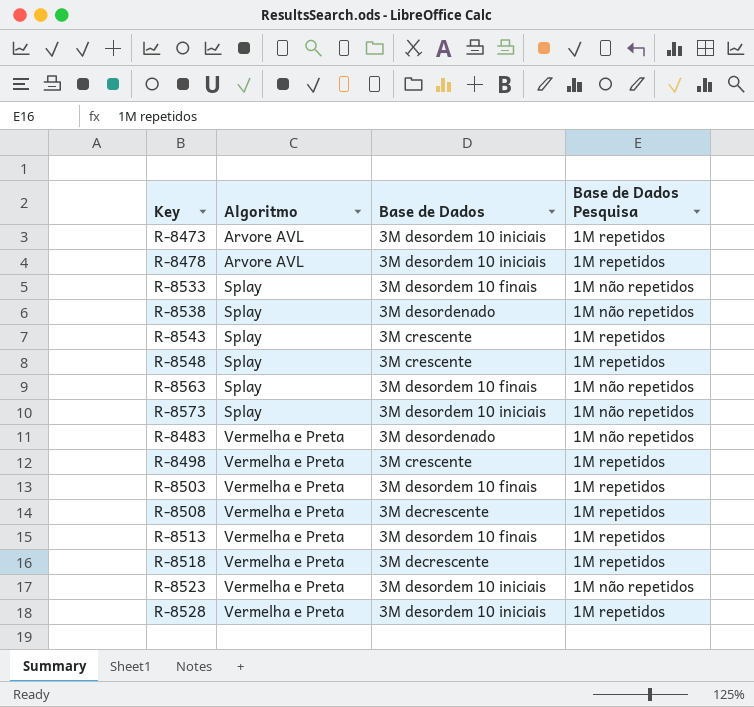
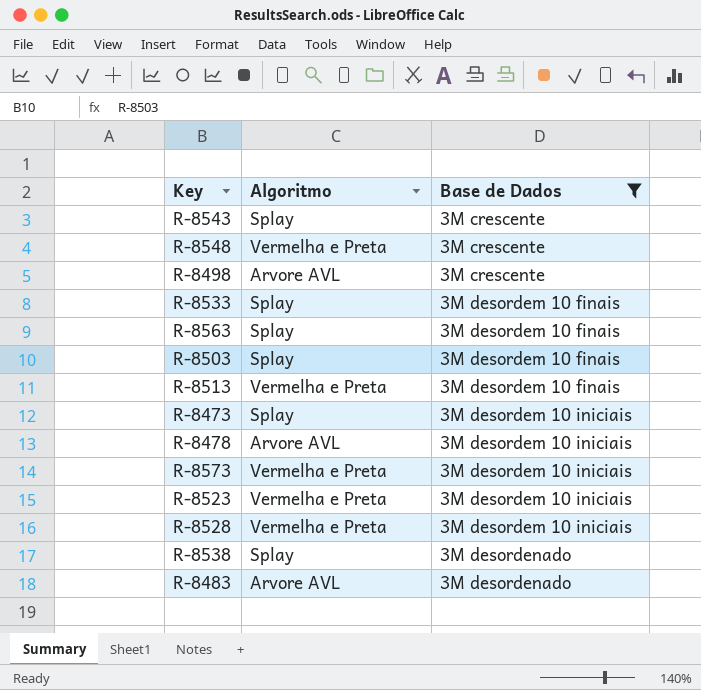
filter: none -> Base de Dados != 3M decrescente
row order: Algoritmo ascending -> Base de Dados ascending
column Base de Dados Pesquisa | position: 4 -> none
R-8548 | Algoritmo: Splay -> Vermelha e Preta
R-8498 | Algoritmo: Vermelha e Preta -> Arvore AVL
R-8503 | Algoritmo: Vermelha e Preta -> Splay
R-8473 | Algoritmo: Arvore AVL -> Splay
R-8573 | Algoritmo: Splay -> Vermelha e Preta
R-8483 | Algoritmo: Vermelha e Preta -> Arvore AVL

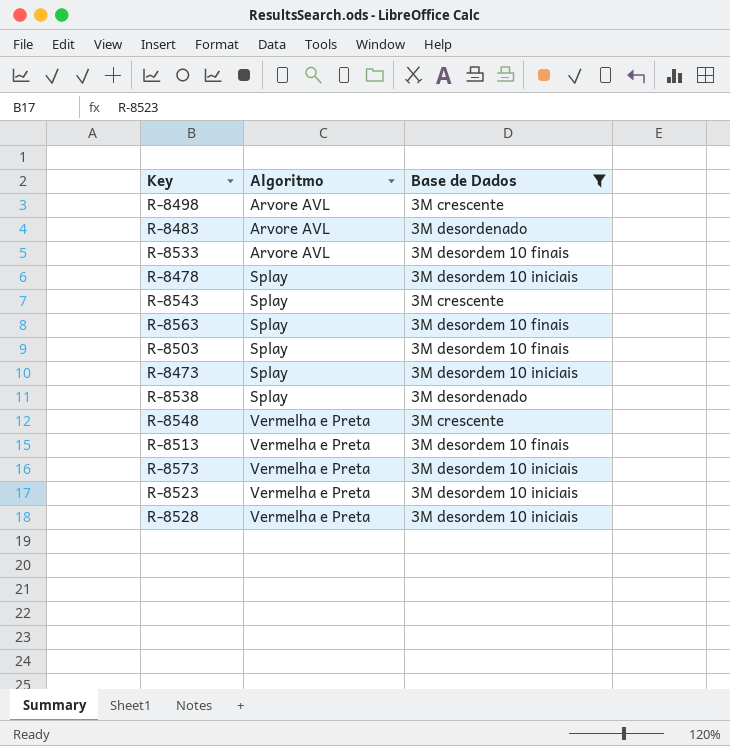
row order: Base de Dados ascending -> Algoritmo ascending
R-8533 | Algoritmo: Splay -> Arvore AVL
R-8478 | Algoritmo: Arvore AVL -> Splay

